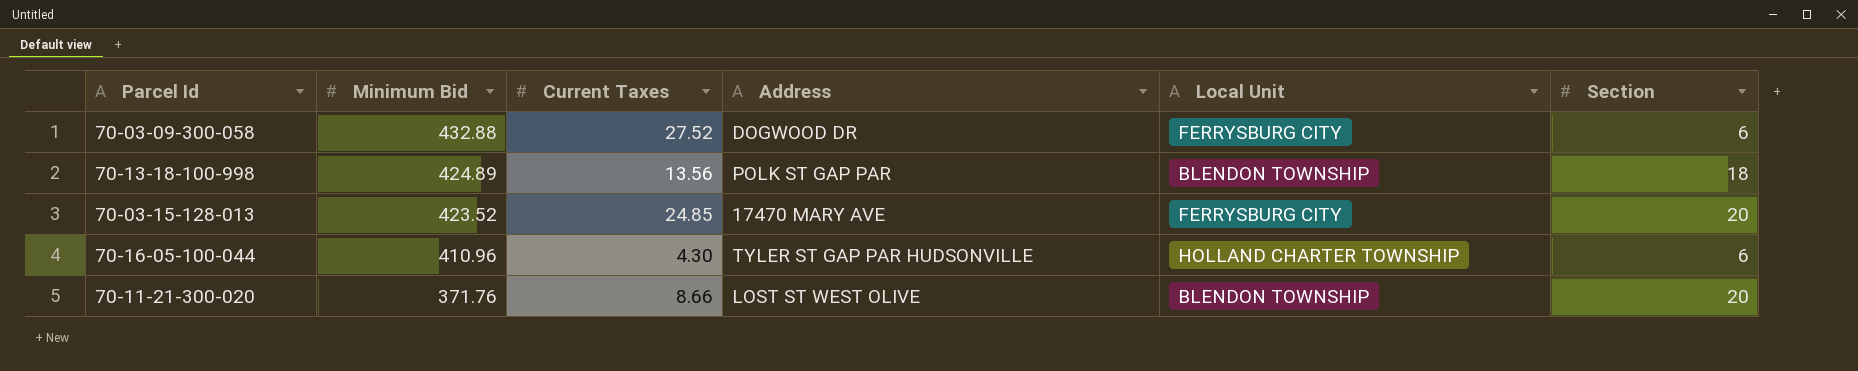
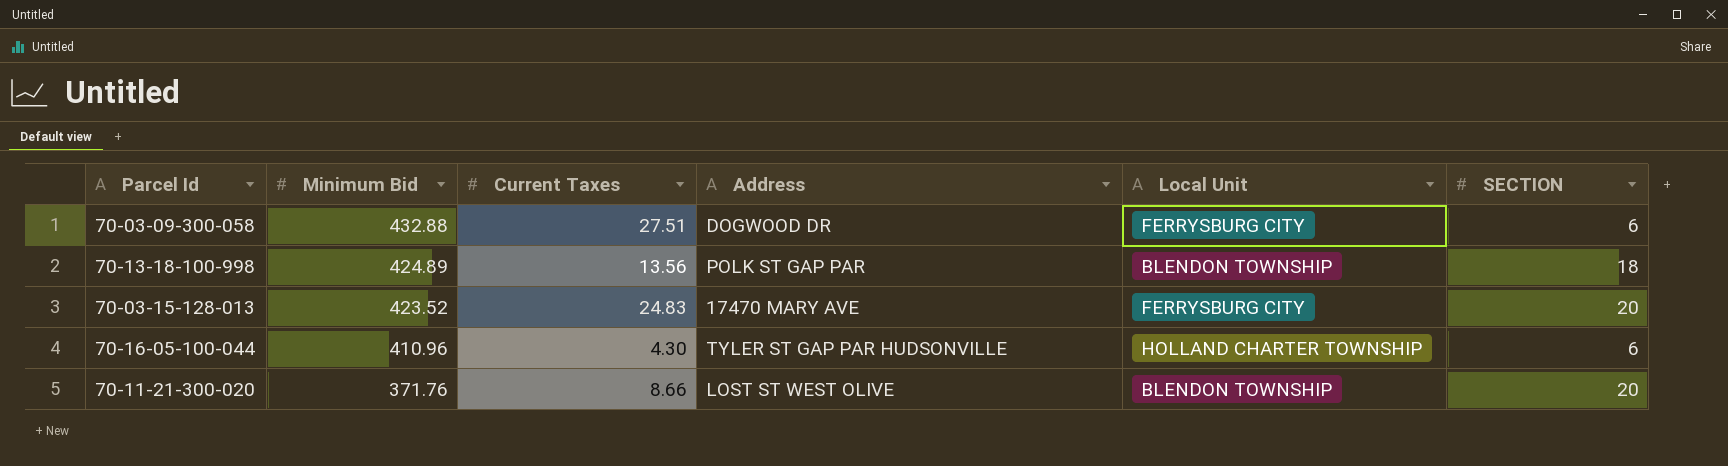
column name: Section -> SECTION
70-03-09-300-058 | Current Taxes: 27.52 -> 27.51
70-03-15-128-013 | Current Taxes: 24.85 -> 24.83

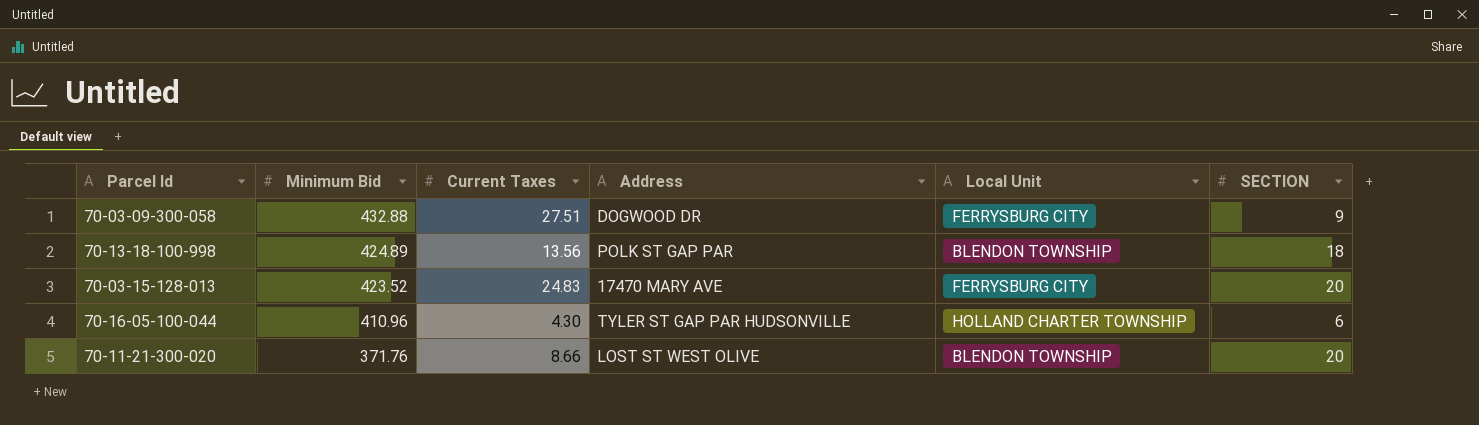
70-03-09-300-058 | SECTION: 6 -> 9

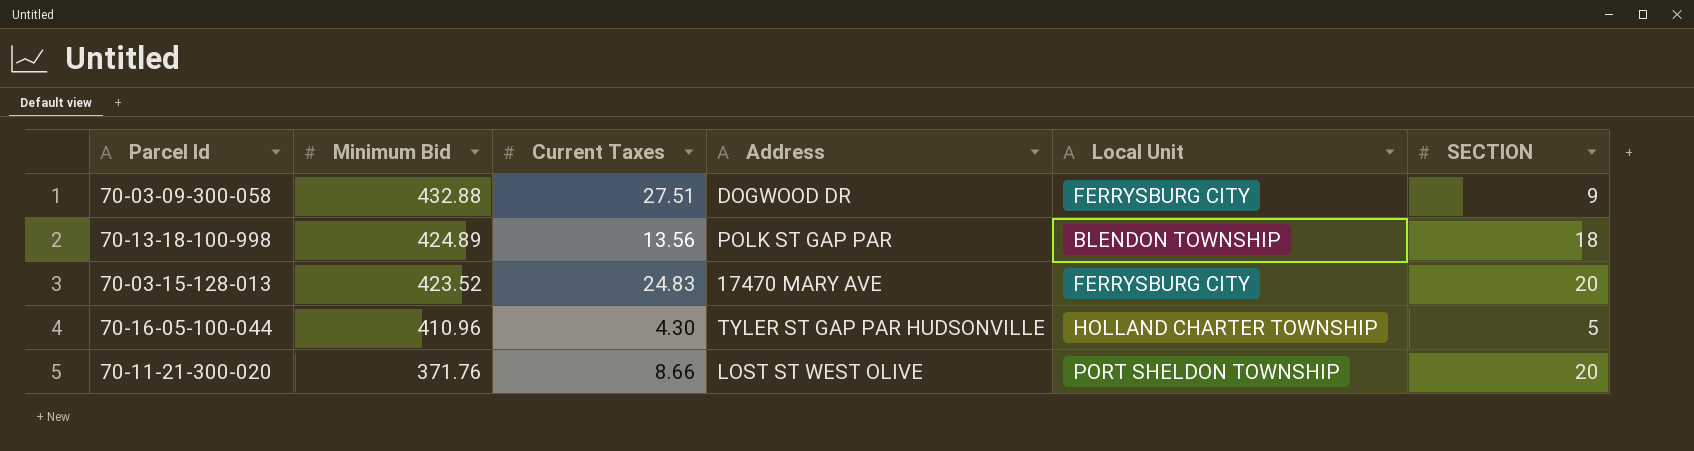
70-16-05-100-044 | SECTION: 6 -> 5
70-11-21-300-020 | Local Unit: BLENDON TOWNSHIP -> PORT SHELDON TOWNSHIP

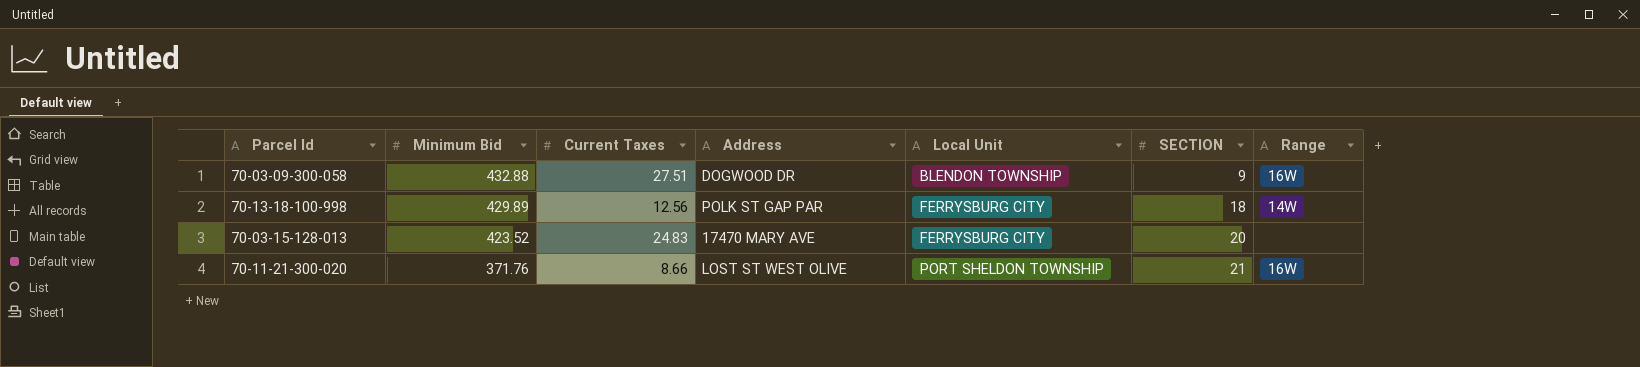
column Range | position: none -> 7
row 70-16-05-100-044: 410.96 | 4.30 | TYLER ST GAP PAR HUDSONVILLE | HOLLAND CHARTER TOWNSHIP | 5 -> none
70-03-09-300-058 | Local Unit: FERRYSBURG CITY -> BLENDON TOWNSHIP
70-13-18-100-998 | Minimum Bid: 424.89 -> 429.89
70-13-18-100-998 | Current Taxes: 13.56 -> 12.56
70-13-18-100-998 | Local Unit: BLENDON TOWNSHIP -> FERRYSBURG CITY
70-11-21-300-020 | SECTION: 20 -> 21

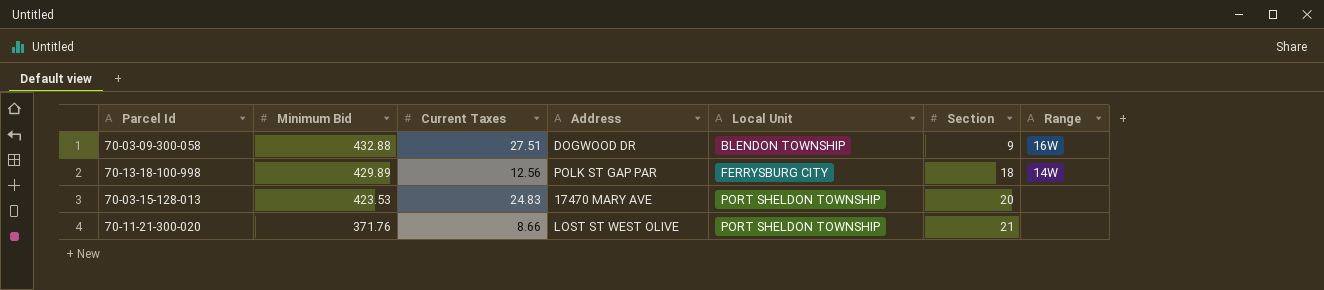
column name: SECTION -> Section
70-03-15-128-013 | Minimum Bid: 423.52 -> 423.53
70-03-15-128-013 | Local Unit: FERRYSBURG CITY -> PORT SHELDON TOWNSHIP
70-11-21-300-020 | Range: 16W -> none

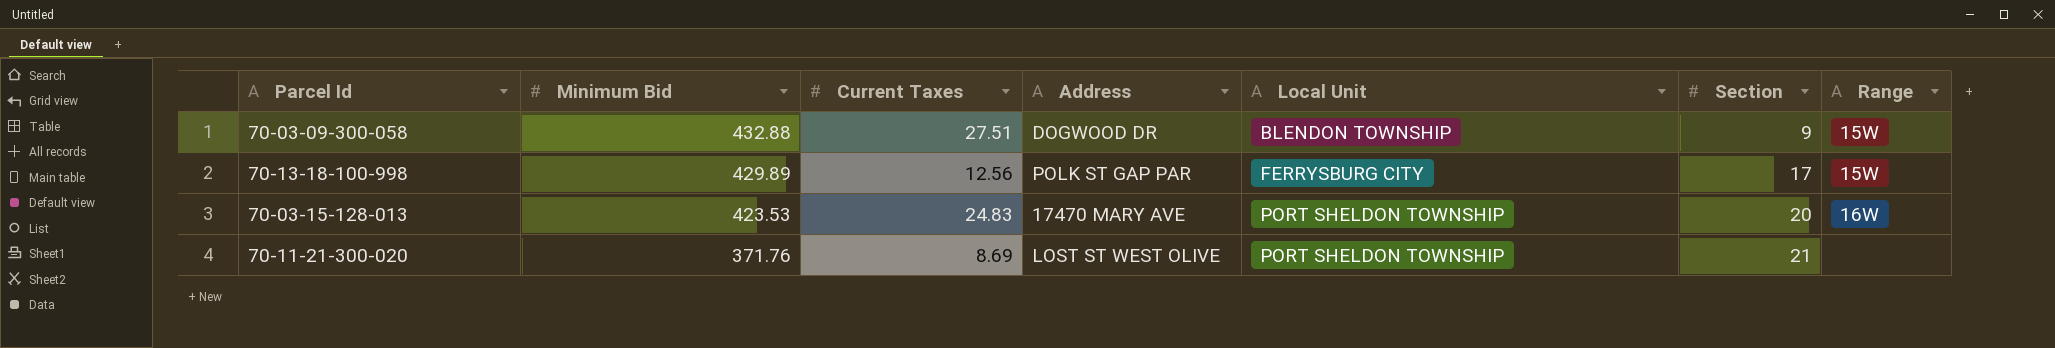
70-03-09-300-058 | Range: 16W -> 15W
70-13-18-100-998 | Section: 18 -> 17
70-13-18-100-998 | Range: 14W -> 15W
70-03-15-128-013 | Range: none -> 16W
70-11-21-300-020 | Current Taxes: 8.66 -> 8.69

